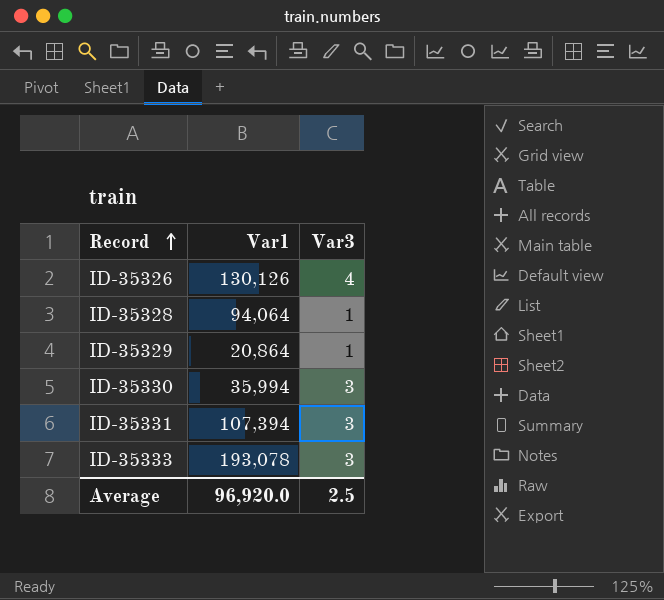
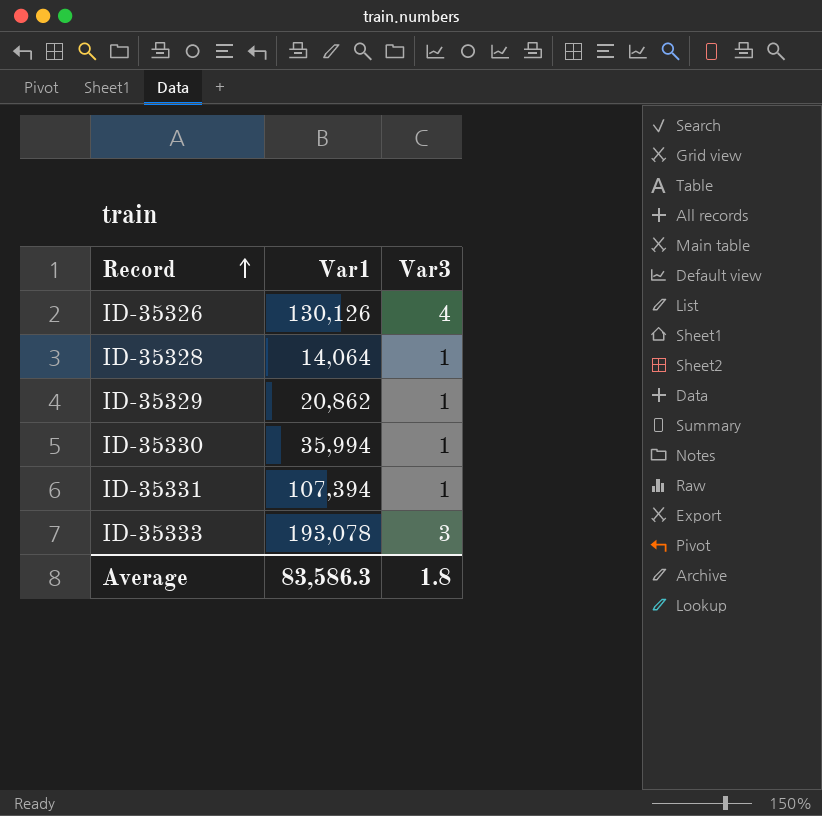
ID-35328 | Var1: 94,064 -> 14,064
ID-35329 | Var1: 20,864 -> 20,862
ID-35330 | Var3: 3 -> 1
ID-35331 | Var3: 3 -> 1
Average | Var1: 96,920.0 -> 83,586.3
Average | Var3: 2.5 -> 1.8

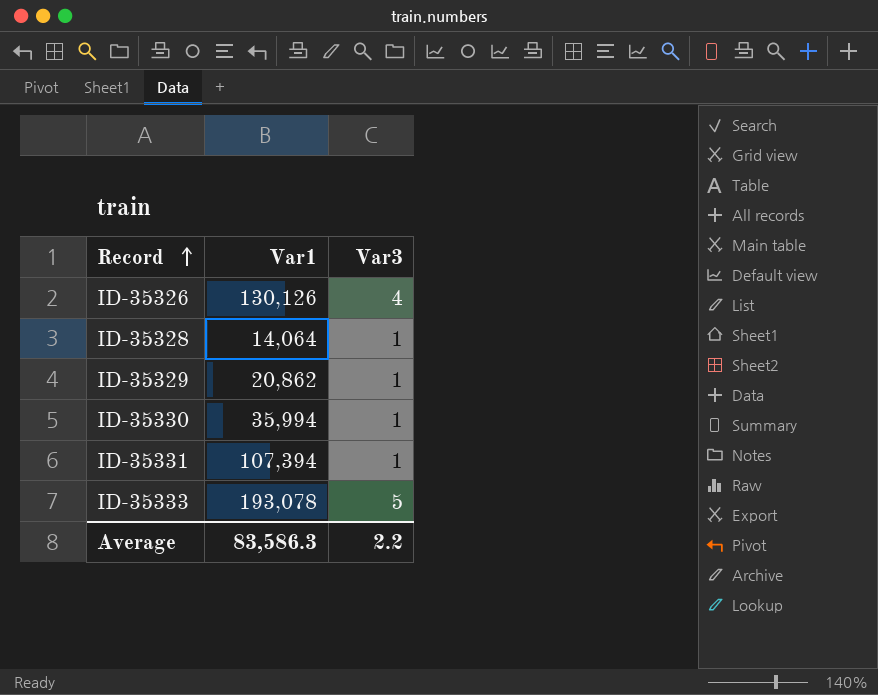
ID-35333 | Var3: 3 -> 5
Average | Var3: 1.8 -> 2.2

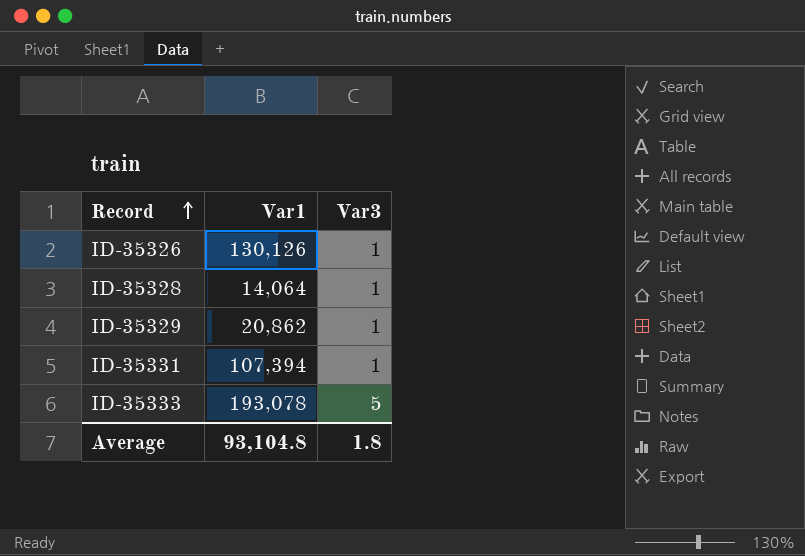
row ID-35330: 35,994 | 1 -> none
ID-35326 | Var3: 4 -> 1
Average | Var1: 83,586.3 -> 93,104.8
Average | Var3: 2.2 -> 1.8

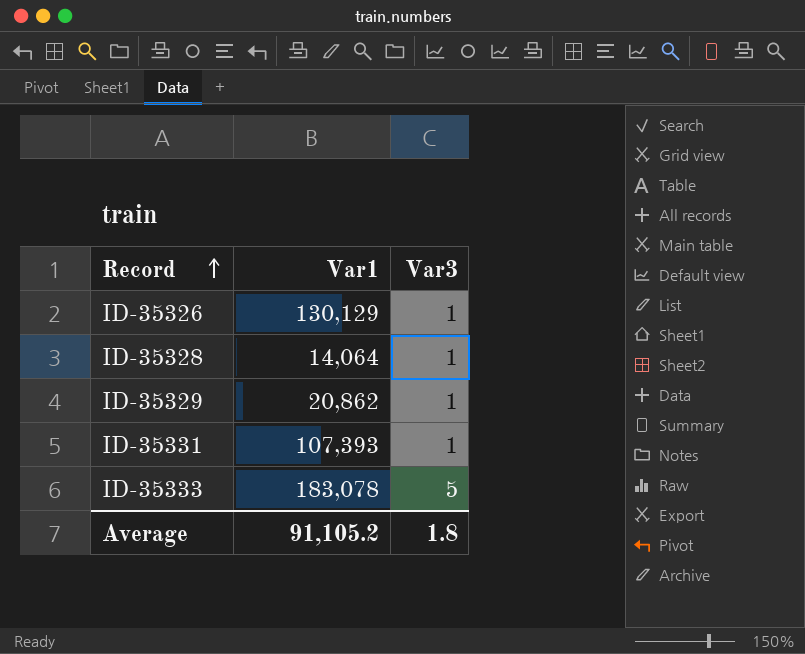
ID-35326 | Var1: 130,126 -> 130,129
ID-35331 | Var1: 107,394 -> 107,393
ID-35333 | Var1: 193,078 -> 183,078
Average | Var1: 93,104.8 -> 91,105.2

